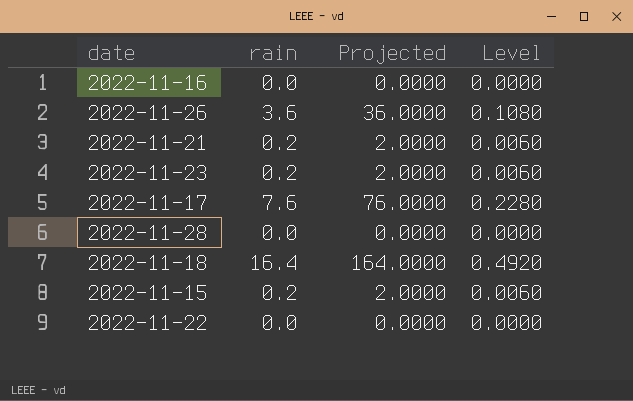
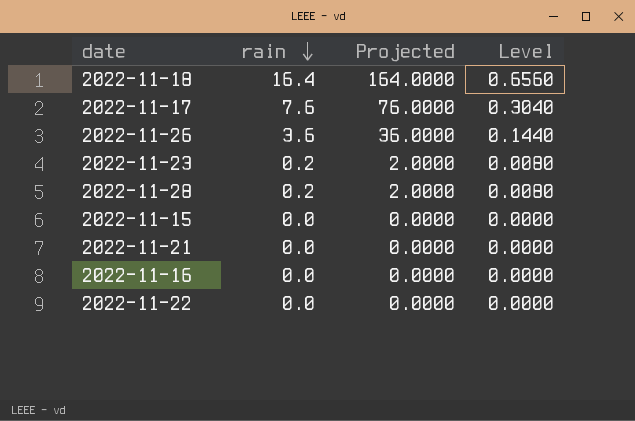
row order: none -> rain descending
column Level | formula: [rain] * 0.03 -> [rain] * 0.04
2022-11-28 | rain: 0.0 -> 0.2
2022-11-28 | Projected: 0.0000 -> 2.0000
2022-11-15 | rain: 0.2 -> 0.0
2022-11-15 | Projected: 2.0000 -> 0.0000
2022-11-21 | rain: 0.2 -> 0.0
2022-11-21 | Projected: 2.0000 -> 0.0000

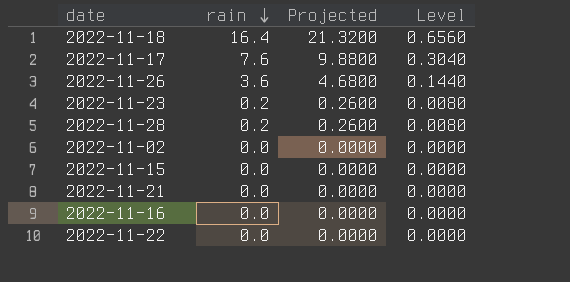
column Projected | formula: [rain] * 10 -> [rain] * 1.3
row 2022-11-02: none -> 0.0 | 0.0000 | 0.0000

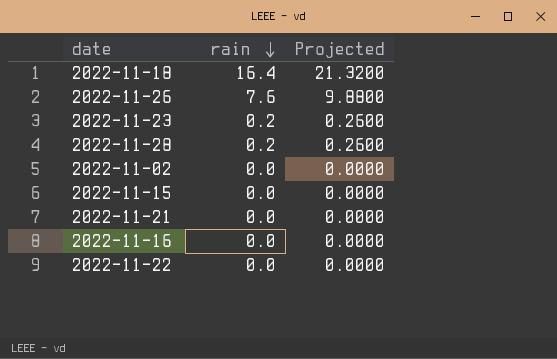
column Level | formula: [rain] * 0.04 -> none
row 2022-11-17: 7.6 | 9.8800 | 0.3040 -> none
2022-11-26 | rain: 3.6 -> 7.6
2022-11-26 | Projected: 4.6800 -> 9.8800

